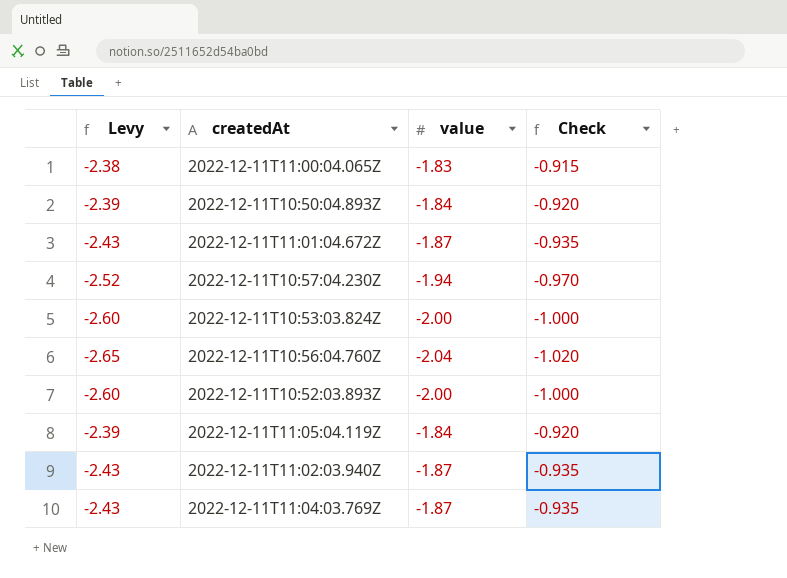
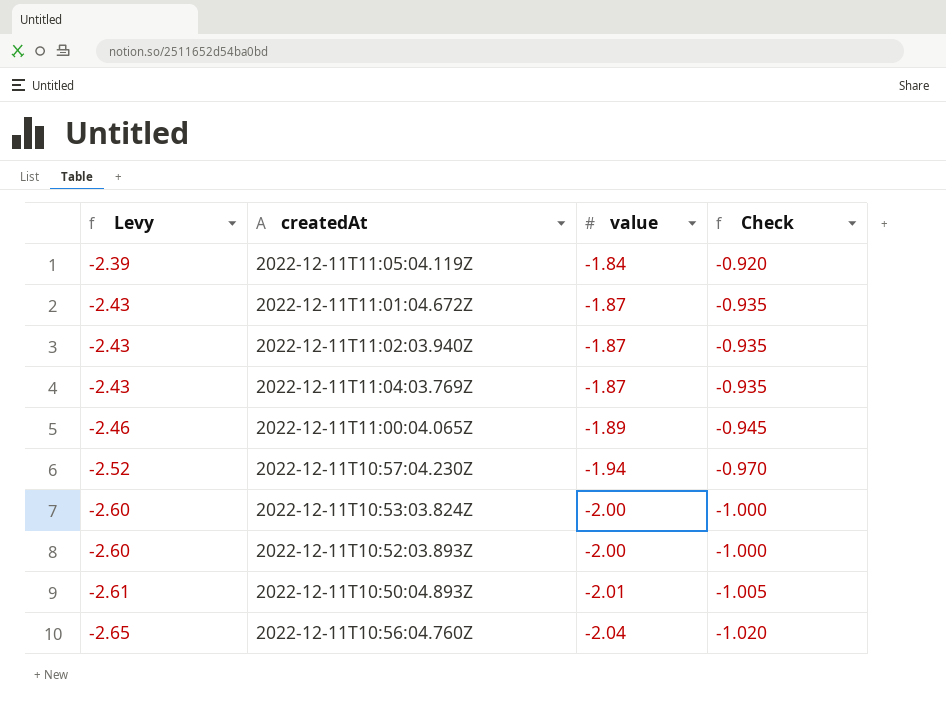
row order: none -> Levy descending
2022-12-11T11:00:04.065Z | Levy: -2.38 -> -2.46
2022-12-11T11:00:04.065Z | value: -1.83 -> -1.89
2022-12-11T11:00:04.065Z | Check: -0.915 -> -0.945
2022-12-11T10:50:04.893Z | Levy: -2.39 -> -2.61
2022-12-11T10:50:04.893Z | value: -1.84 -> -2.01
2022-12-11T10:50:04.893Z | Check: -0.920 -> -1.005

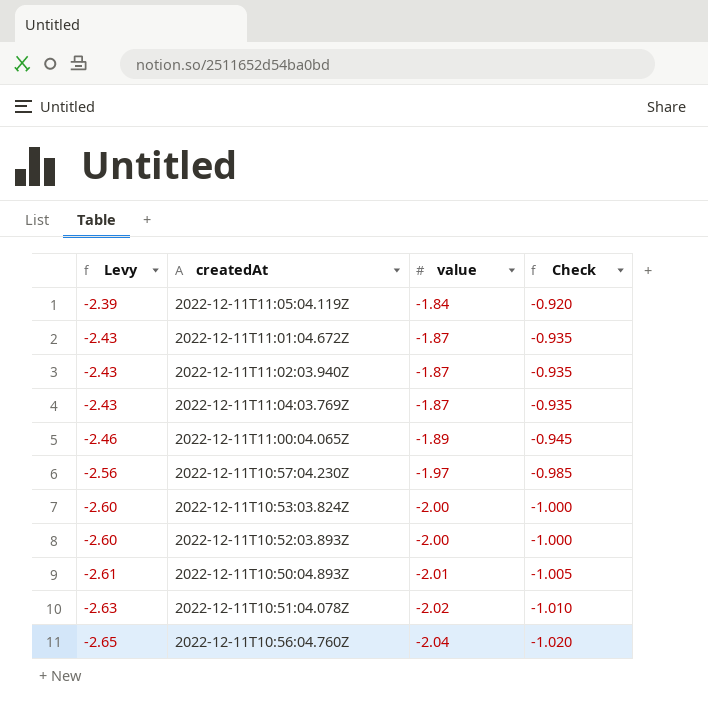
2022-12-11T10:57:04.230Z | Levy: -2.52 -> -2.56
2022-12-11T10:57:04.230Z | value: -1.94 -> -1.97
2022-12-11T10:57:04.230Z | Check: -0.970 -> -0.985
row 2022-12-11T10:51:04.078Z: none -> -2.63 | -2.02 | -1.010

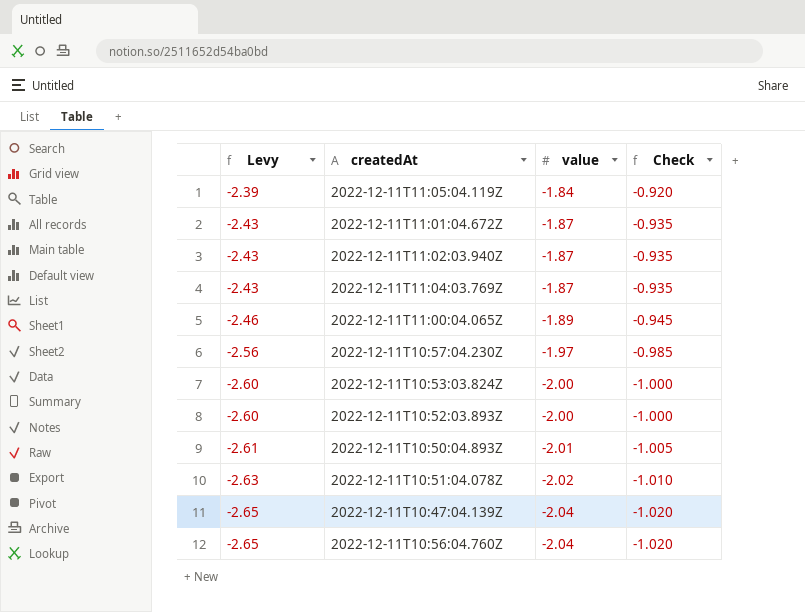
row 2022-12-11T10:47:04.139Z: none -> -2.65 | -2.04 | -1.020

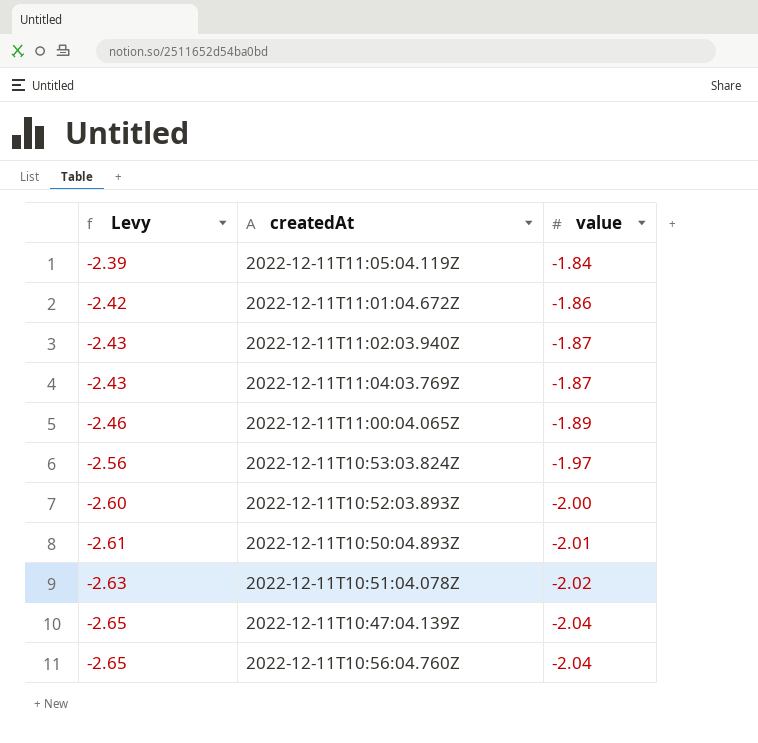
column Check | formula: [value] * 0.5 -> none
row 2022-12-11T10:57:04.230Z: -2.56 | -1.97 | -0.985 -> none
2022-12-11T11:01:04.672Z | Levy: -2.43 -> -2.42
2022-12-11T11:01:04.672Z | value: -1.87 -> -1.86
2022-12-11T10:53:03.824Z | Levy: -2.60 -> -2.56
2022-12-11T10:53:03.824Z | value: -2.00 -> -1.97

